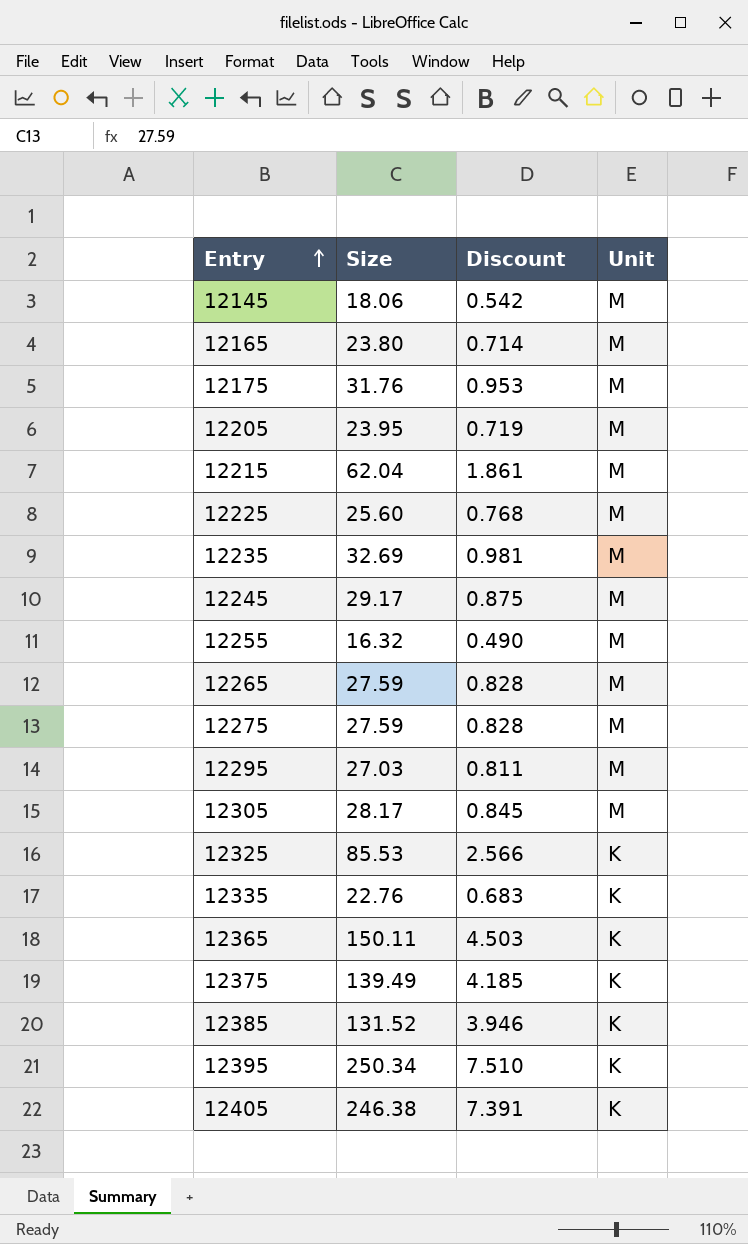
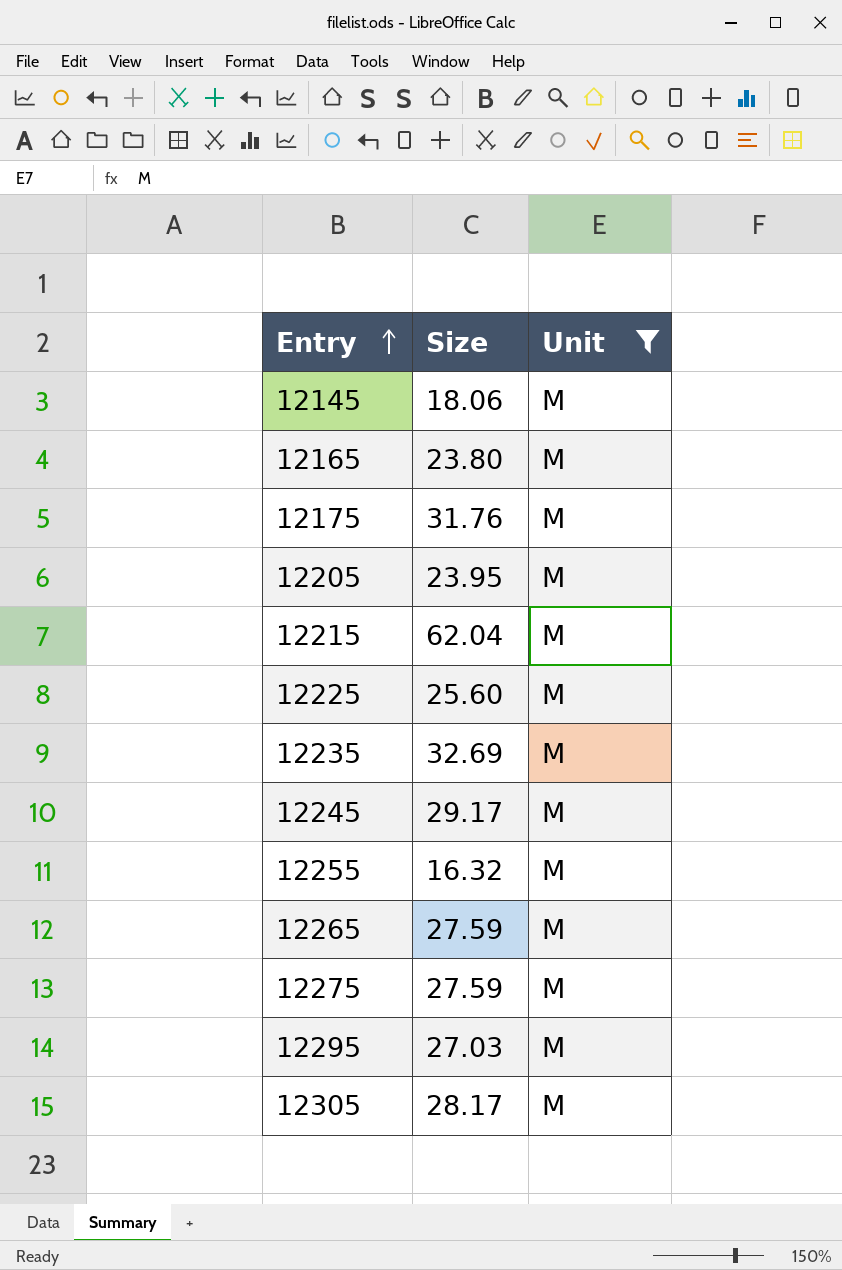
filter: none -> Unit = M
column Discount | formula: [Size] * 0.03 -> none

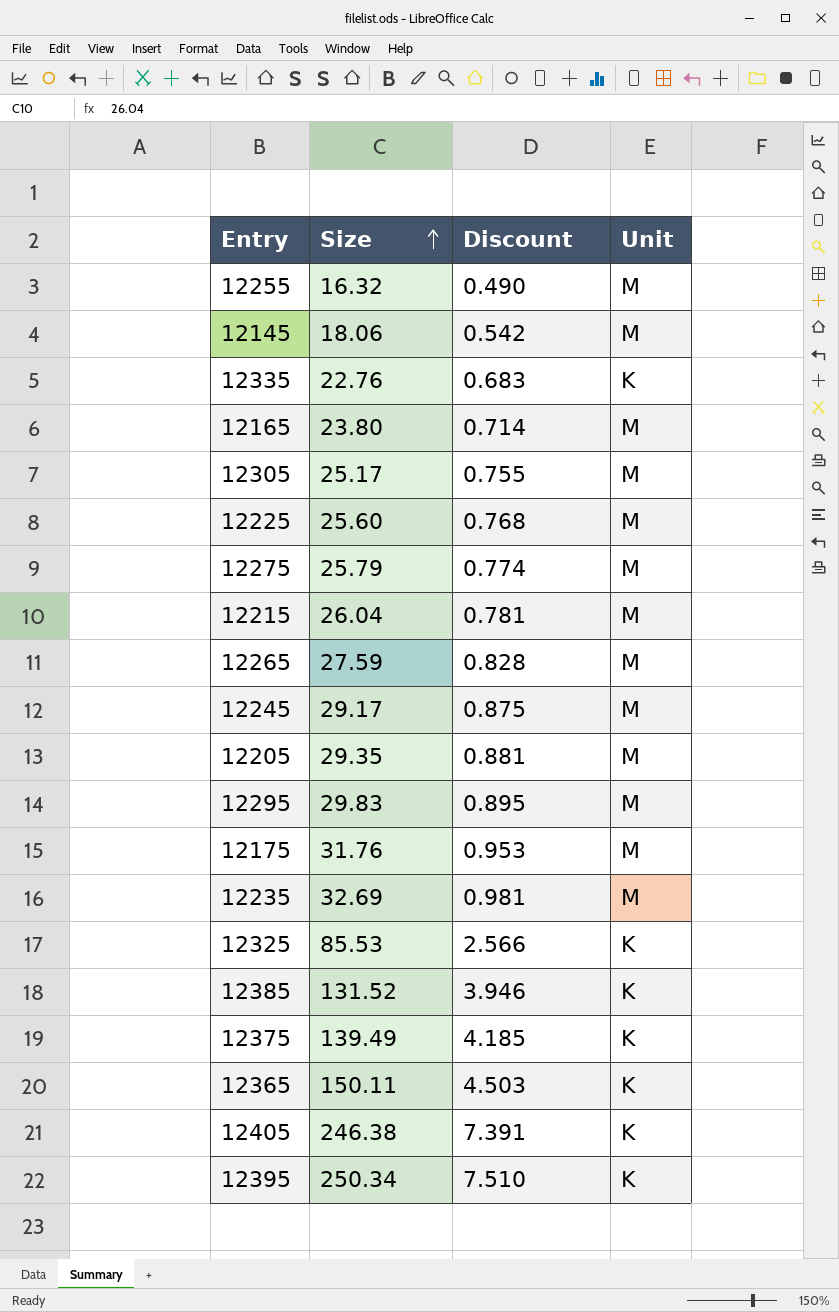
filter: Unit = M -> none
row order: Entry ascending -> Size ascending
column Discount | formula: none -> [Size] * 0.03
12305 | Size: 28.17 -> 25.17
12275 | Size: 27.59 -> 25.79
12215 | Size: 62.04 -> 26.04
12205 | Size: 23.95 -> 29.35
12295 | Size: 27.03 -> 29.83

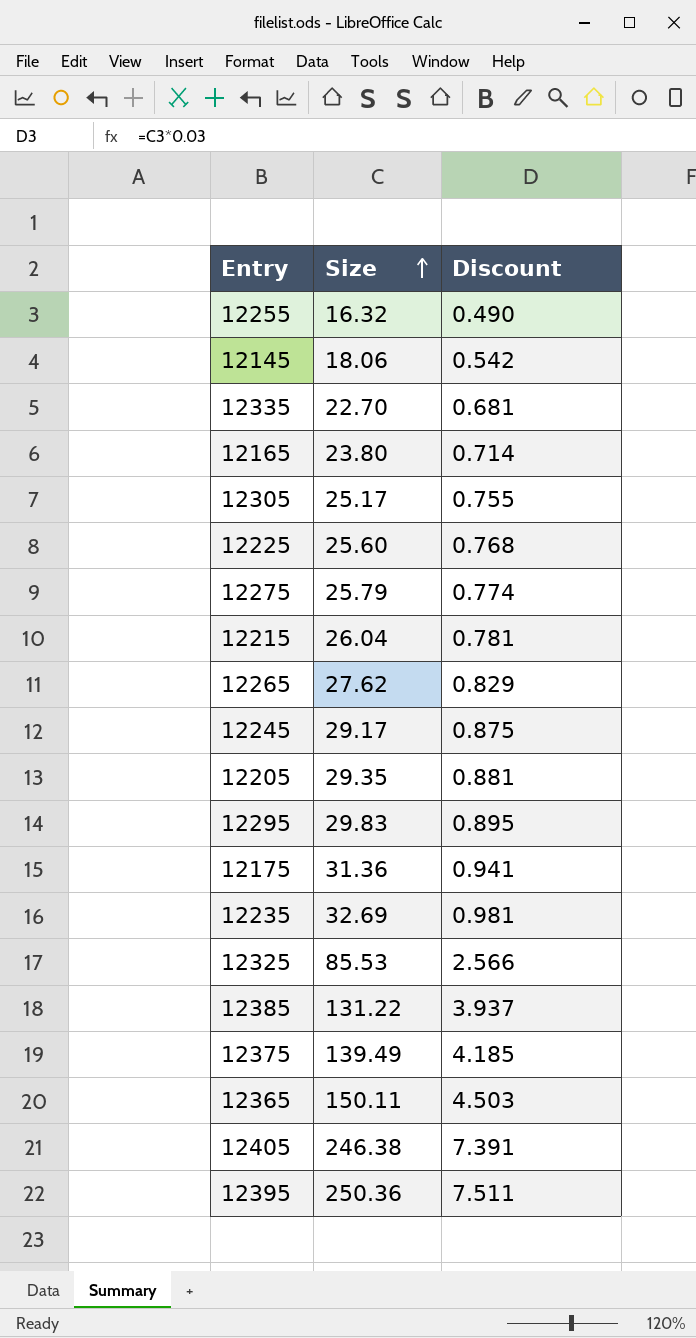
column Unit | position: 4 -> none
12335 | Size: 22.76 -> 22.70
12335 | Discount: 0.683 -> 0.681
12265 | Size: 27.59 -> 27.62
12265 | Discount: 0.828 -> 0.829
12175 | Size: 31.76 -> 31.36
12175 | Discount: 0.953 -> 0.941
12385 | Size: 131.52 -> 131.22
12385 | Discount: 3.946 -> 3.937
12395 | Size: 250.34 -> 250.36
12395 | Discount: 7.510 -> 7.511

